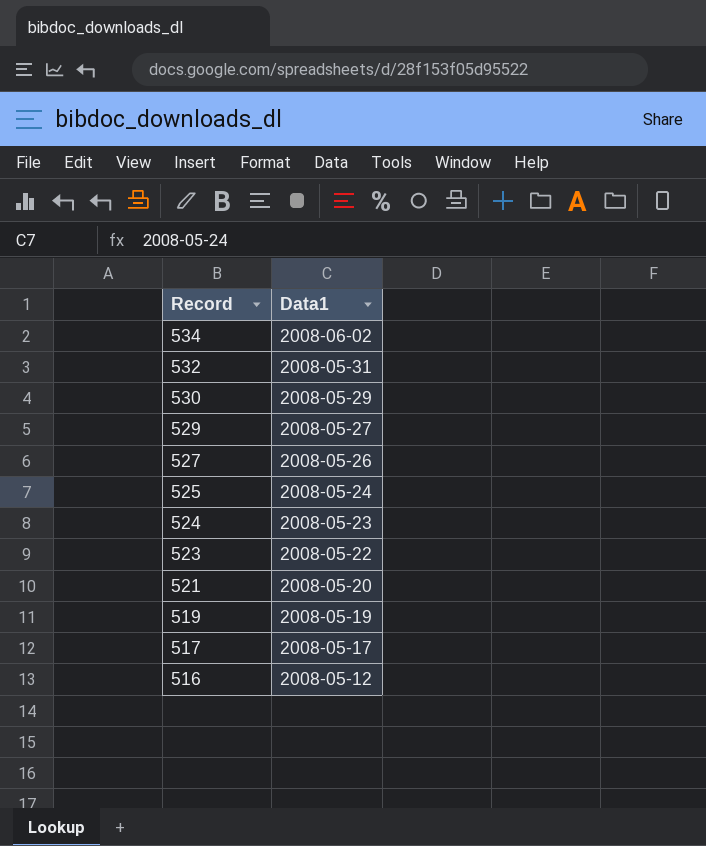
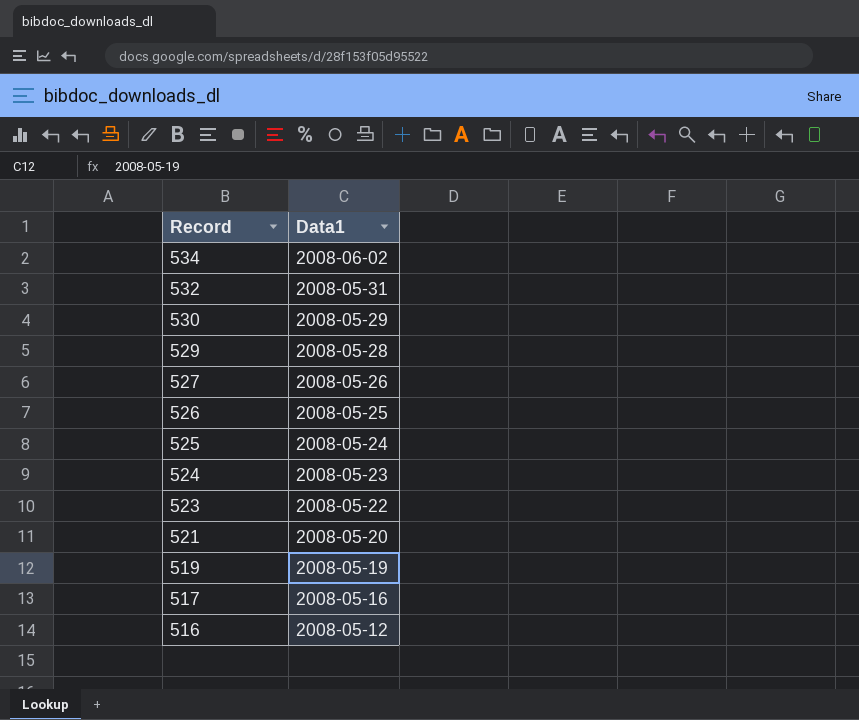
529 | Data1: 2008-05-27 -> 2008-05-28
row 526: none -> 2008-05-25
517 | Data1: 2008-05-17 -> 2008-05-16

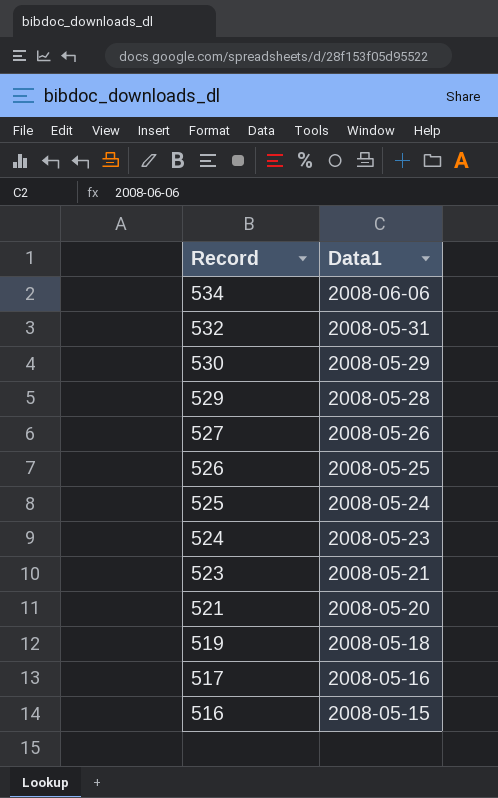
534 | Data1: 2008-06-02 -> 2008-06-06
523 | Data1: 2008-05-22 -> 2008-05-21
519 | Data1: 2008-05-19 -> 2008-05-18
516 | Data1: 2008-05-12 -> 2008-05-15

